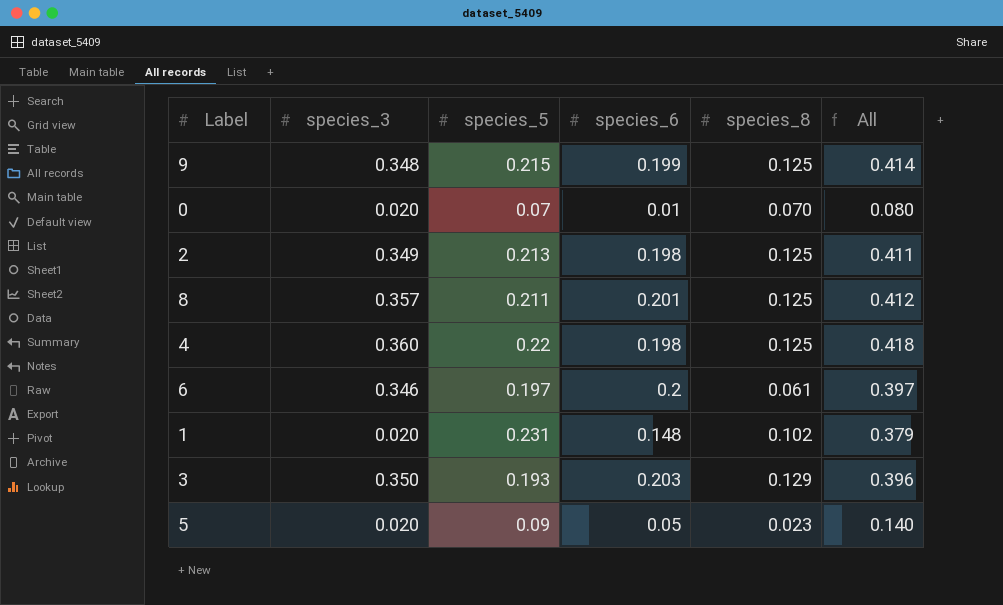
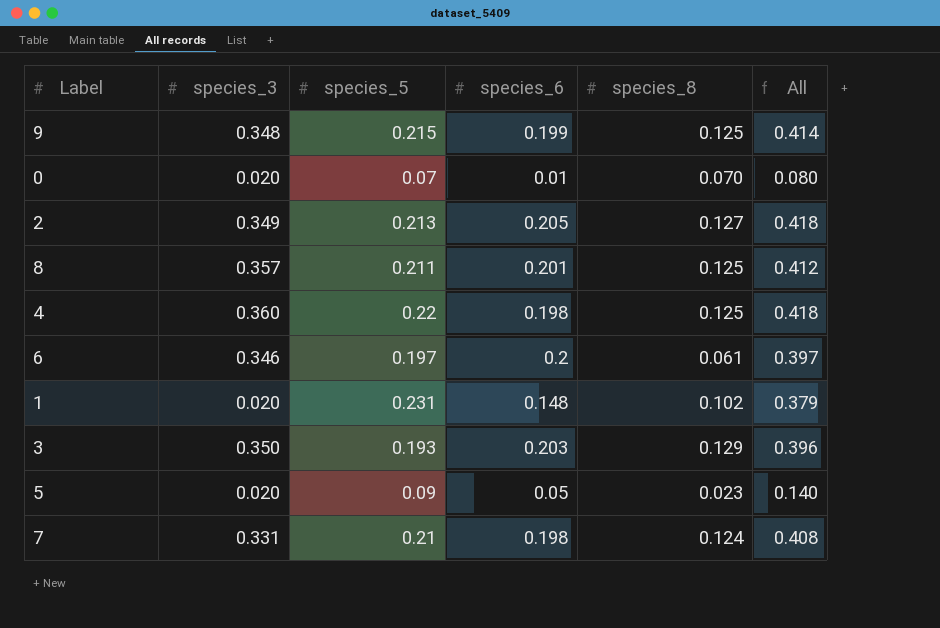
2 | species_6: 0.198 -> 0.205
2 | species_8: 0.125 -> 0.127
2 | All: 0.411 -> 0.418
row 7: none -> 0.331 | 0.21 | 0.198 | 0.124 | 0.408

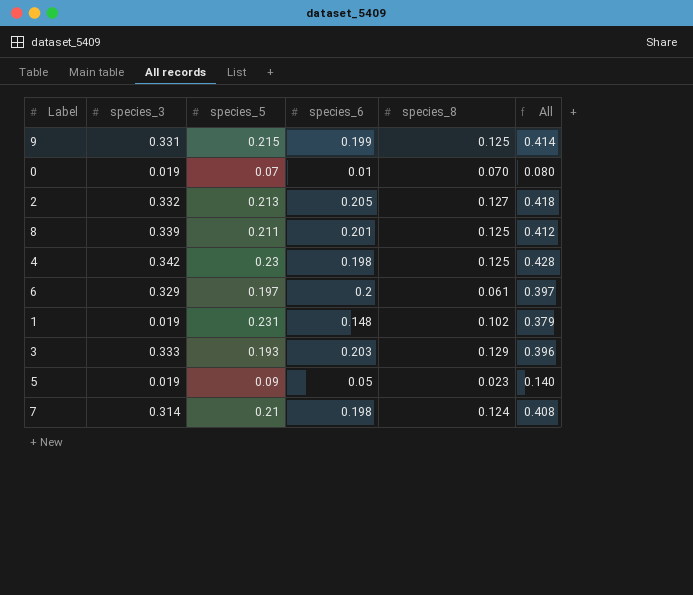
9 | species_3: 0.348 -> 0.331
0 | species_3: 0.020 -> 0.019
2 | species_3: 0.349 -> 0.332
8 | species_3: 0.357 -> 0.339
4 | species_3: 0.360 -> 0.342
4 | species_5: 0.22 -> 0.23
4 | All: 0.418 -> 0.428
6 | species_3: 0.346 -> 0.329
1 | species_3: 0.020 -> 0.019
3 | species_3: 0.350 -> 0.333
5 | species_3: 0.020 -> 0.019
7 | species_3: 0.331 -> 0.314

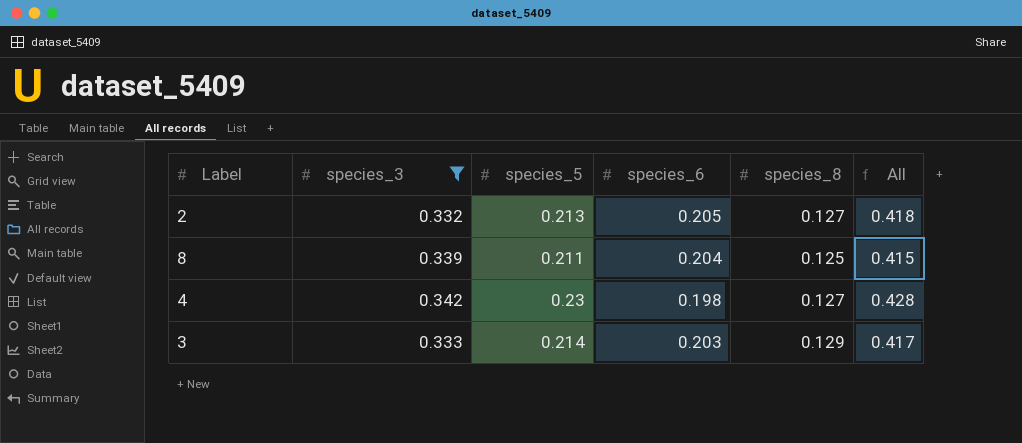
filter: none -> species_3 >= 0.332
8 | species_6: 0.201 -> 0.204
8 | All: 0.412 -> 0.415
4 | species_8: 0.125 -> 0.127
3 | species_5: 0.193 -> 0.214
3 | All: 0.396 -> 0.417

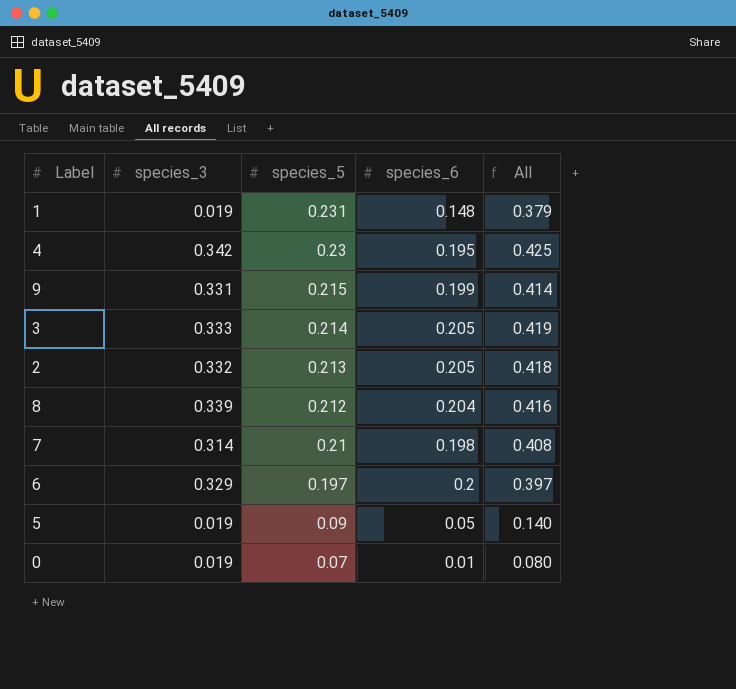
filter: species_3 >= 0.332 -> none
row order: none -> species_5 descending
column species_8 | position: 5 -> none
4 | species_6: 0.198 -> 0.195
4 | All: 0.428 -> 0.425
3 | species_6: 0.203 -> 0.205
3 | All: 0.417 -> 0.419
8 | species_5: 0.211 -> 0.212
8 | All: 0.415 -> 0.416

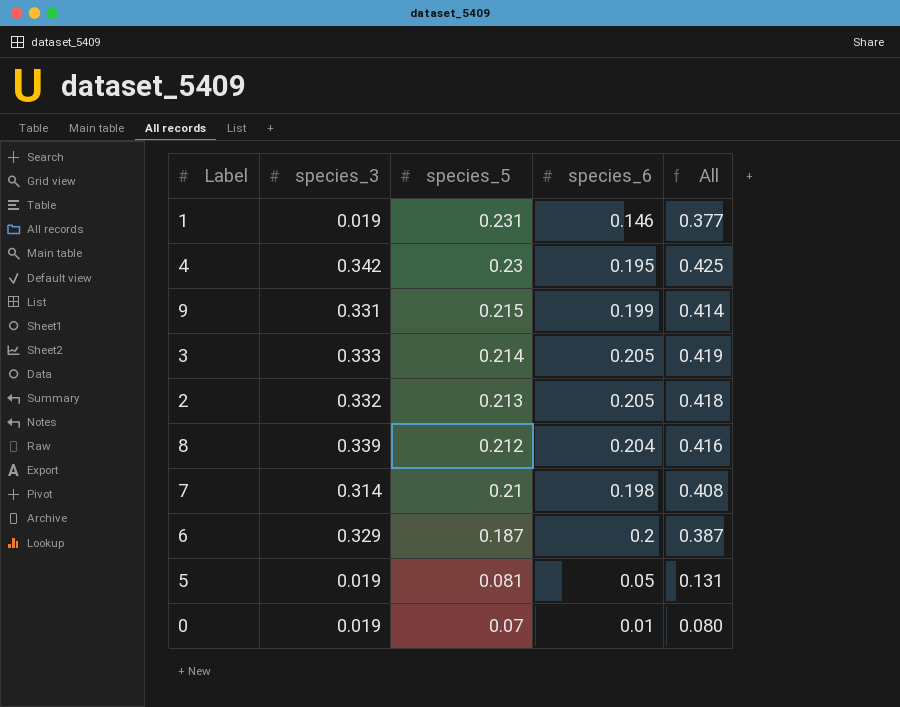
1 | species_6: 0.148 -> 0.146
1 | All: 0.379 -> 0.377
6 | species_5: 0.197 -> 0.187
6 | All: 0.397 -> 0.387
5 | species_5: 0.09 -> 0.081
5 | All: 0.140 -> 0.131

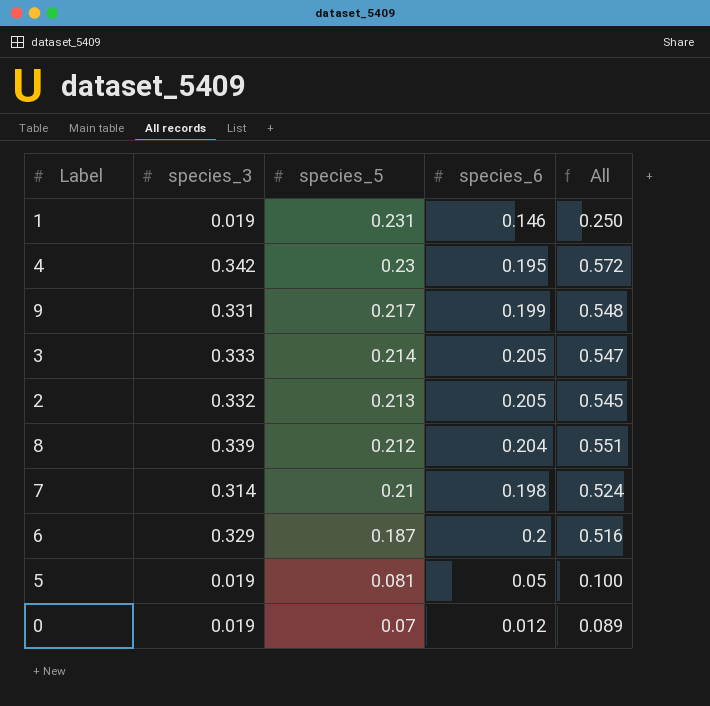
column All | formula: [species_5] + [species_6] -> [species_3] + [species_5]
9 | species_5: 0.215 -> 0.217
0 | species_6: 0.01 -> 0.012

